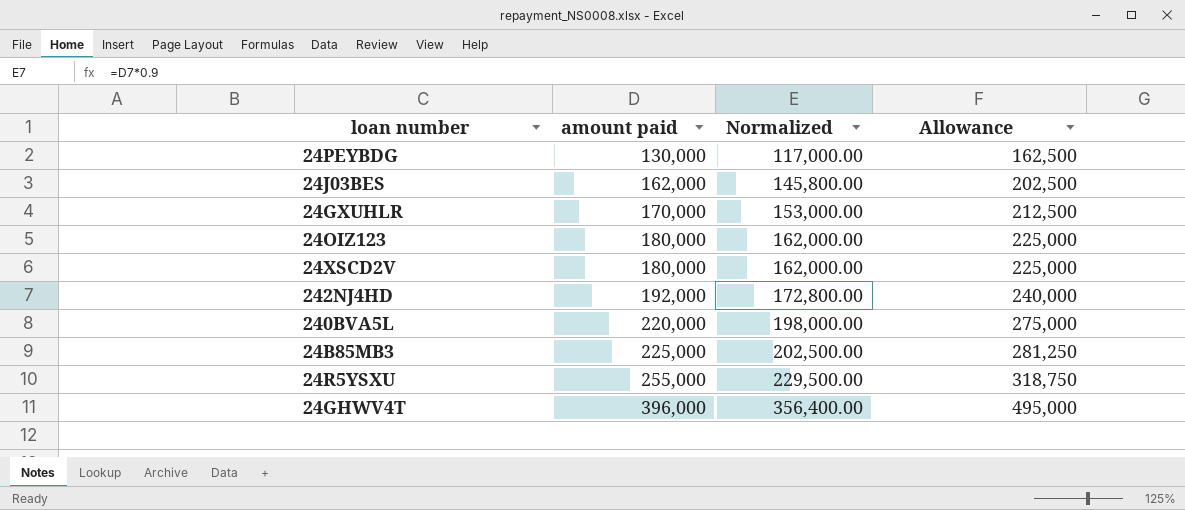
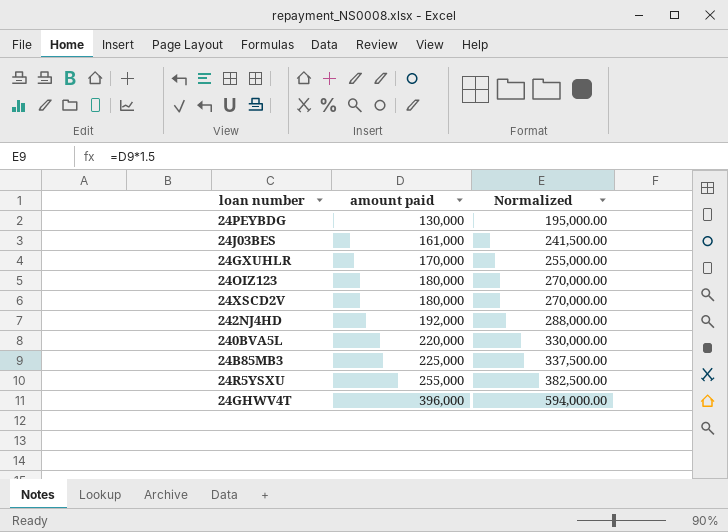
column Allowance | formula: [amount paid] * 1.25 -> none
column Normalized | formula: [amount paid] * 0.9 -> [amount paid] * 1.5
24J03BES | amount paid: 162,000 -> 161,000

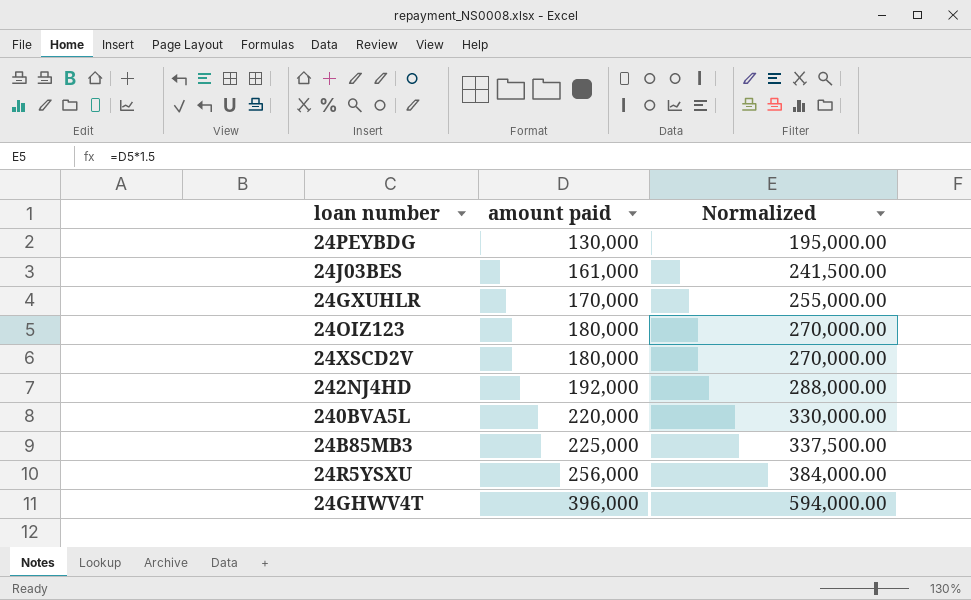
24R5YSXU | amount paid: 255,000 -> 256,000
24R5YSXU | Normalized: 382,500.00 -> 384,000.00

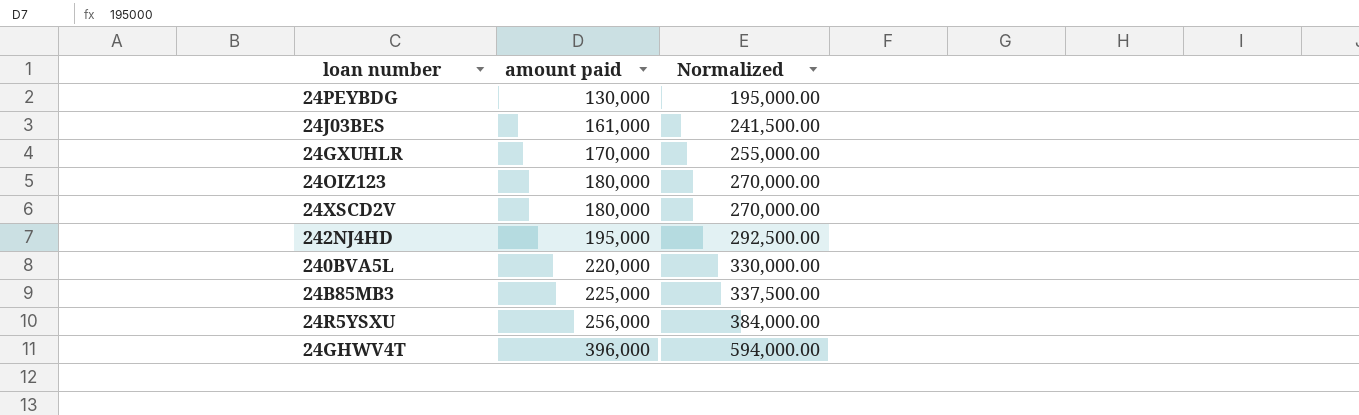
242NJ4HD | amount paid: 192,000 -> 195,000
242NJ4HD | Normalized: 288,000.00 -> 292,500.00

